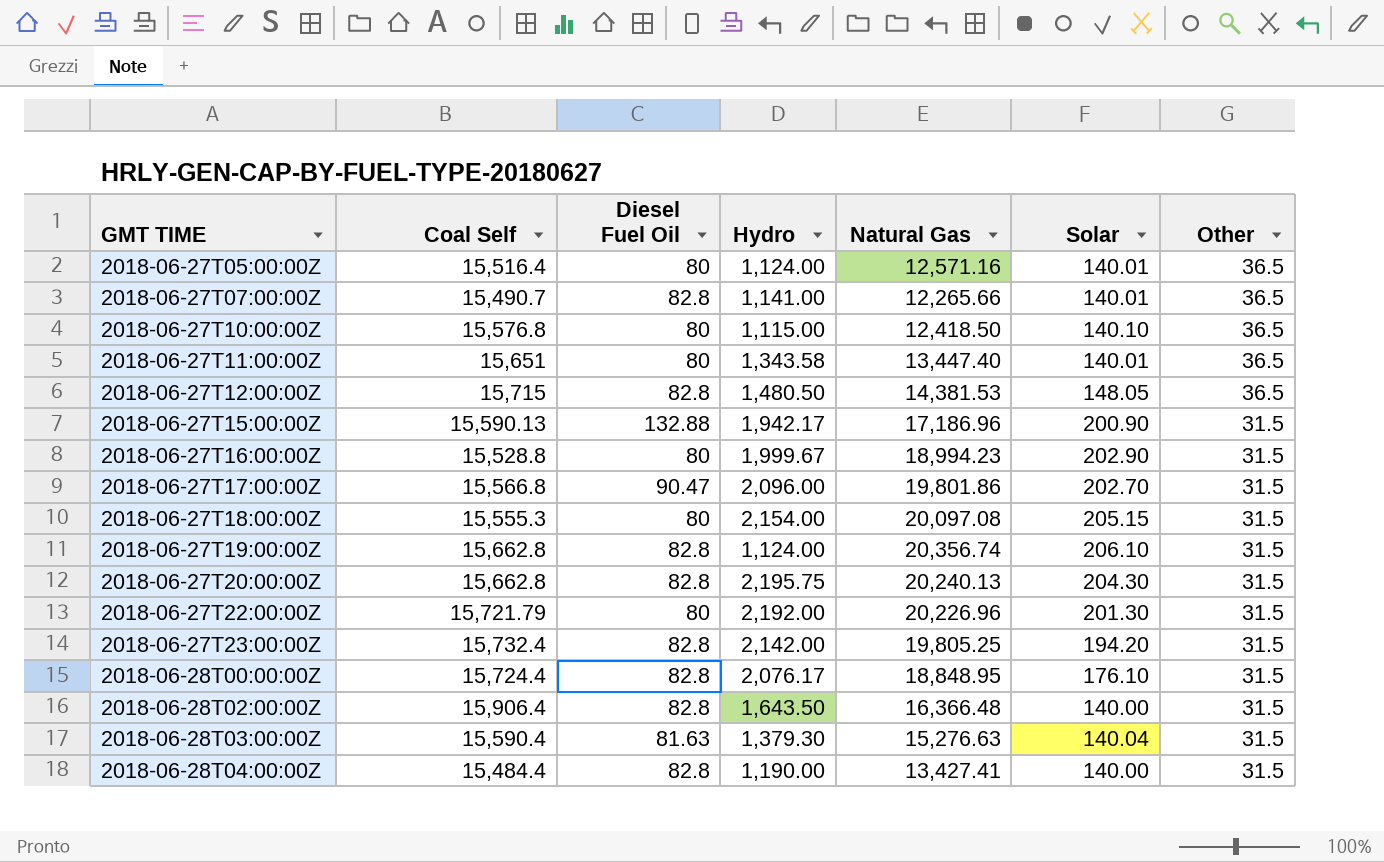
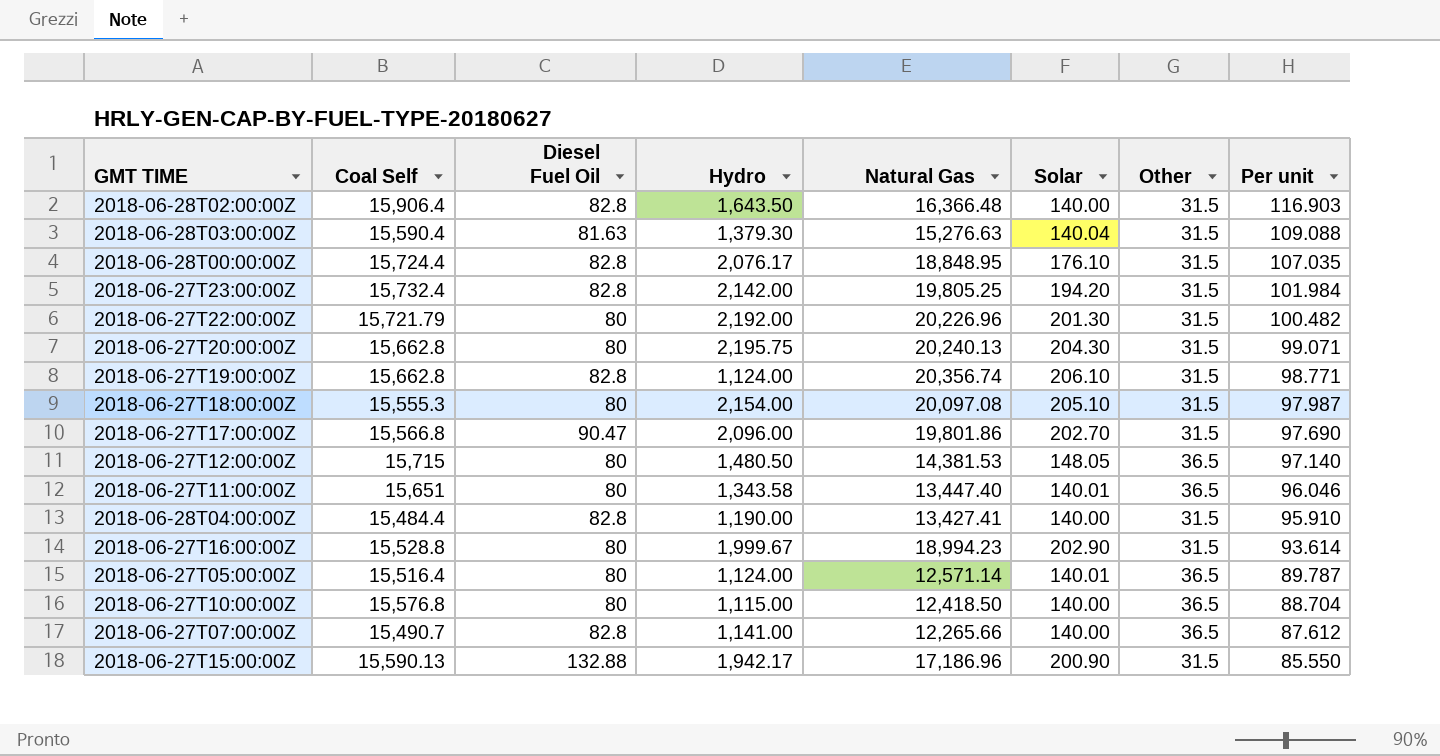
row order: GMT TIME ascending -> Per unit descending
column Per unit | formula: none -> [Natural Gas] / [Solar]
2018-06-27T20:00:00Z | Diesel Fuel Oil: 82.8 -> 80
2018-06-27T18:00:00Z | Solar: 205.15 -> 205.10
2018-06-27T12:00:00Z | Diesel Fuel Oil: 82.8 -> 80
2018-06-27T05:00:00Z | Natural Gas: 12,571.16 -> 12,571.14
2018-06-27T10:00:00Z | Solar: 140.10 -> 140.00
2018-06-27T07:00:00Z | Solar: 140.01 -> 140.00

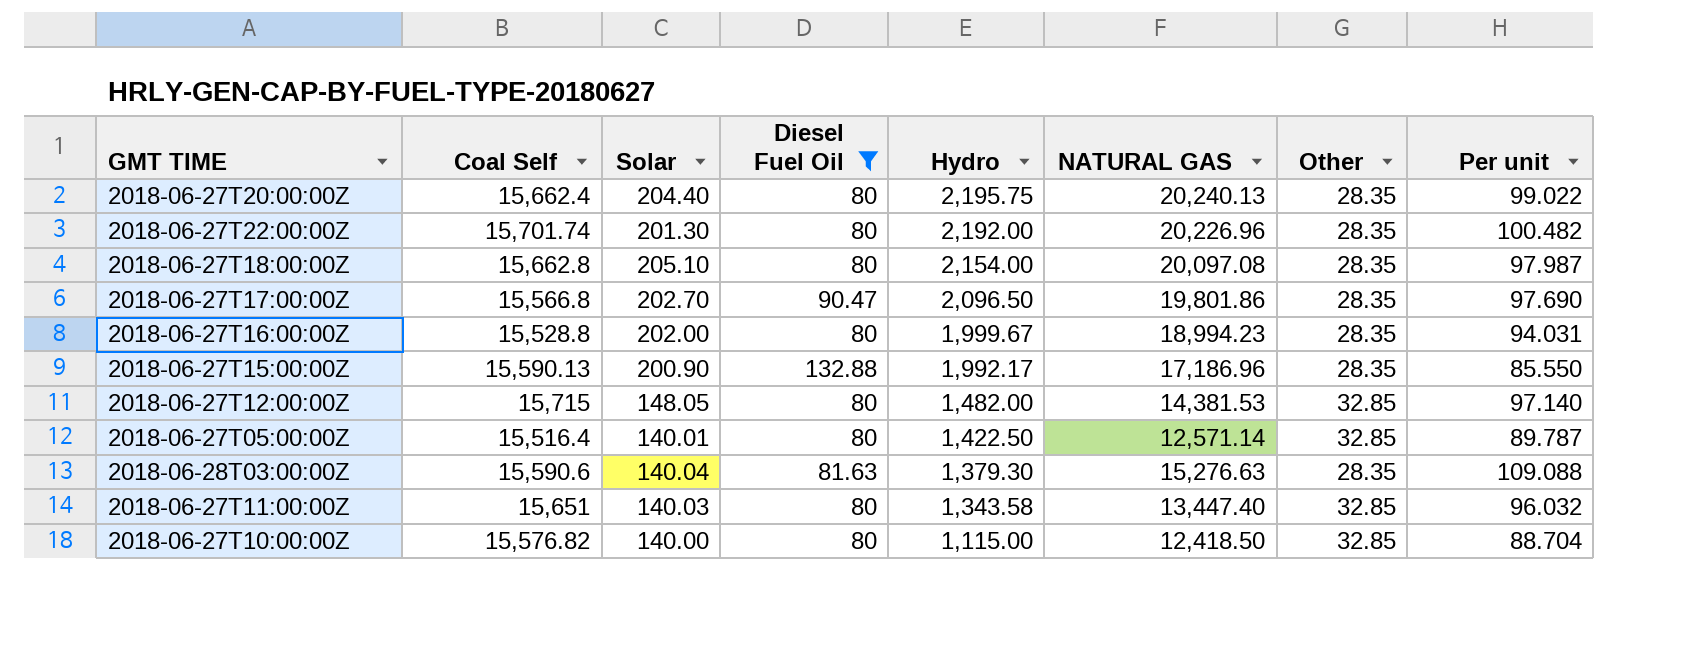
filter: none -> Diesel Fuel Oil != 82.8
row order: Per unit descending -> Hydro descending
column Solar | position: 6 -> 3
column name: Natural Gas -> NATURAL GAS
2018-06-27T20:00:00Z | Coal Self: 15,662.8 -> 15,662.4
2018-06-27T20:00:00Z | Solar: 204.30 -> 204.40
2018-06-27T20:00:00Z | Other: 31.5 -> 28.35
2018-06-27T20:00:00Z | Per unit: 99.071 -> 99.022
2018-06-27T22:00:00Z | Coal Self: 15,721.79 -> 15,701.74
2018-06-27T22:00:00Z | Other: 31.5 -> 28.35
2018-06-27T18:00:00Z | Coal Self: 15,555.3 -> 15,662.8
2018-06-27T18:00:00Z | Other: 31.5 -> 28.35
2018-06-27T17:00:00Z | Hydro: 2,096.00 -> 2,096.50
2018-06-27T17:00:00Z | Other: 31.5 -> 28.35
2018-06-27T16:00:00Z | Solar: 202.90 -> 202.00
2018-06-27T16:00:00Z | Other: 31.5 -> 28.35
2018-06-27T16:00:00Z | Per unit: 93.614 -> 94.031
2018-06-27T15:00:00Z | Hydro: 1,942.17 -> 1,992.17
2018-06-27T15:00:00Z | Other: 31.5 -> 28.35
2018-06-27T12:00:00Z | Hydro: 1,480.50 -> 1,482.00
2018-06-27T12:00:00Z | Other: 36.5 -> 32.85
2018-06-27T05:00:00Z | Hydro: 1,124.00 -> 1,422.50
2018-06-27T05:00:00Z | Other: 36.5 -> 32.85
2018-06-28T03:00:00Z | Coal Self: 15,590.4 -> 15,590.6
2018-06-28T03:00:00Z | Other: 31.5 -> 28.35
2018-06-27T11:00:00Z | Solar: 140.01 -> 140.03
2018-06-27T11:00:00Z | Other: 36.5 -> 32.85
2018-06-27T11:00:00Z | Per unit: 96.046 -> 96.032
2018-06-27T10:00:00Z | Coal Self: 15,576.8 -> 15,576.82
2018-06-27T10:00:00Z | Other: 36.5 -> 32.85

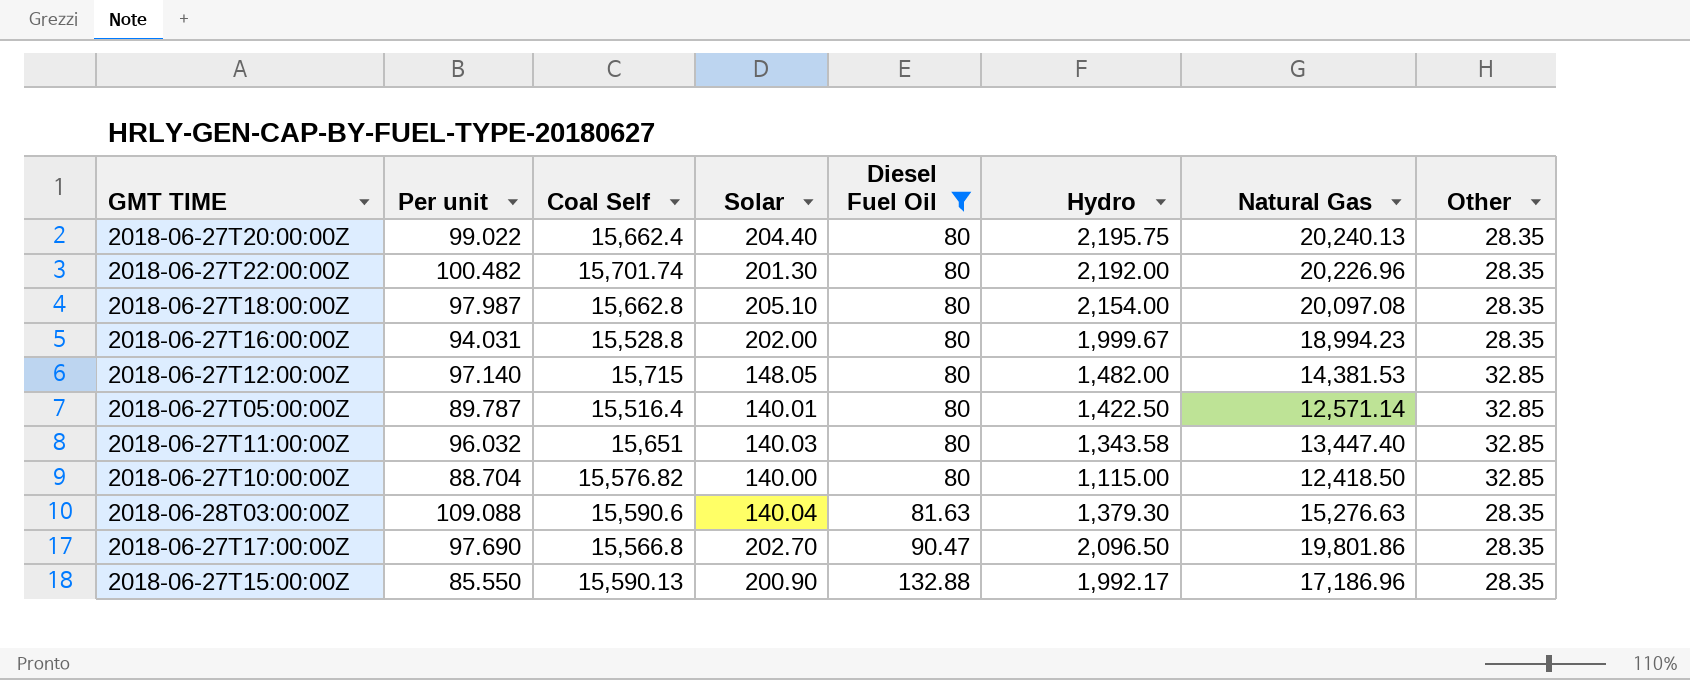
row order: Hydro descending -> Diesel Fuel Oil ascending
column Per unit | position: 8 -> 2
column name: NATURAL GAS -> Natural Gas

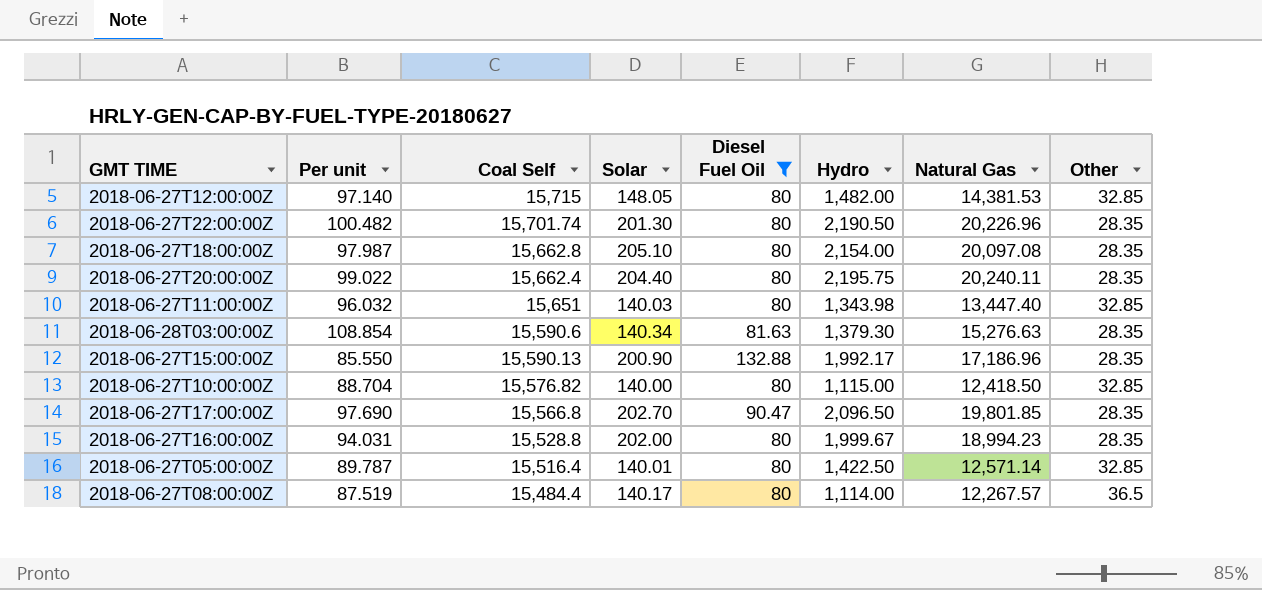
row order: Diesel Fuel Oil ascending -> Coal Self descending
2018-06-27T22:00:00Z | Hydro: 2,192.00 -> 2,190.50
2018-06-27T20:00:00Z | Natural Gas: 20,240.13 -> 20,240.11
2018-06-27T11:00:00Z | Hydro: 1,343.58 -> 1,343.98
2018-06-28T03:00:00Z | Per unit: 109.088 -> 108.854
2018-06-28T03:00:00Z | Solar: 140.04 -> 140.34
2018-06-27T17:00:00Z | Natural Gas: 19,801.86 -> 19,801.85
row 2018-06-27T08:00:00Z: none -> 87.519 | 15,484.4 | 140.17 | 80 | 1,114.00 | 12,267.57 | 36.5

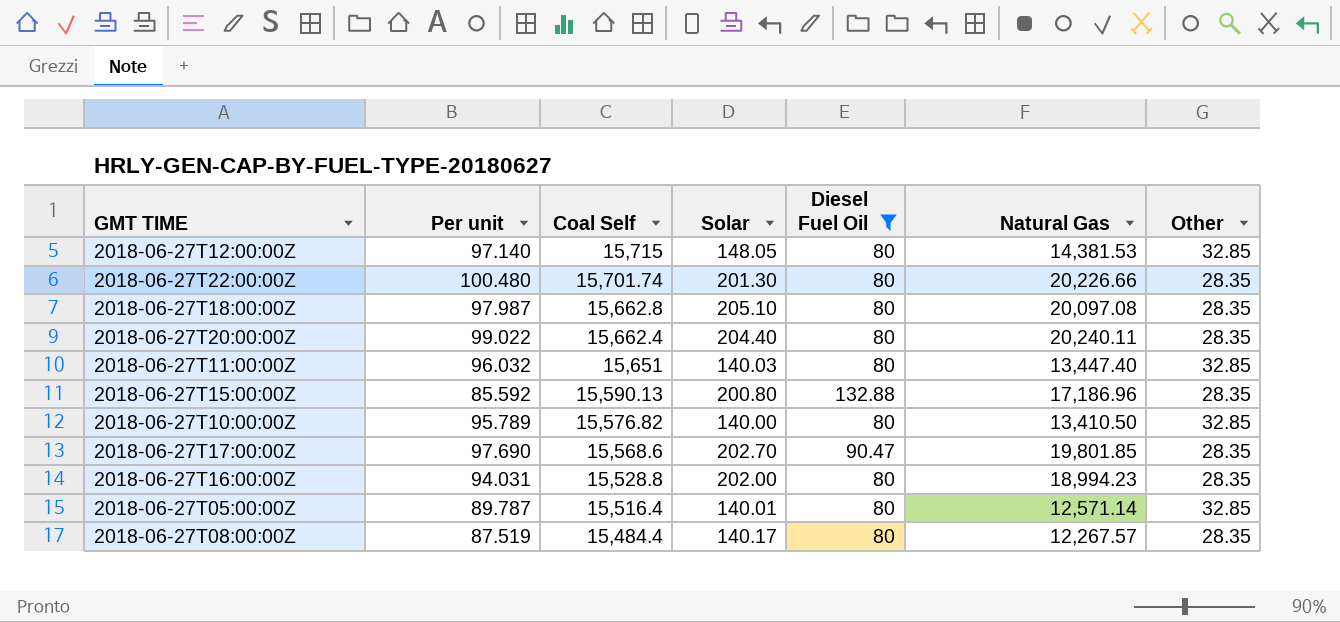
column Hydro | position: 6 -> none
row 2018-06-28T03:00:00Z: 108.854 | 15,590.6 | 140.34 | 81.63 | 1,379.30 | 15,276.63 | 28.35 -> none
2018-06-27T22:00:00Z | Per unit: 100.482 -> 100.480
2018-06-27T22:00:00Z | Natural Gas: 20,226.96 -> 20,226.66
2018-06-27T15:00:00Z | Per unit: 85.550 -> 85.592
2018-06-27T15:00:00Z | Solar: 200.90 -> 200.80
2018-06-27T10:00:00Z | Per unit: 88.704 -> 95.789
2018-06-27T10:00:00Z | Natural Gas: 12,418.50 -> 13,410.50
2018-06-27T17:00:00Z | Coal Self: 15,566.8 -> 15,568.6
2018-06-27T08:00:00Z | Other: 36.5 -> 28.35

